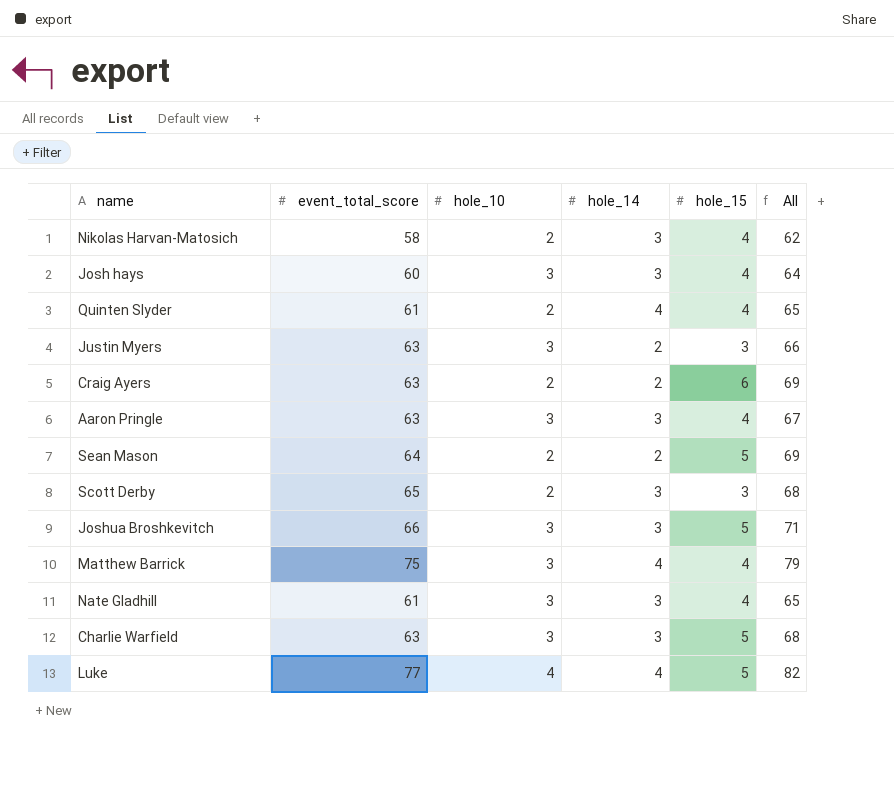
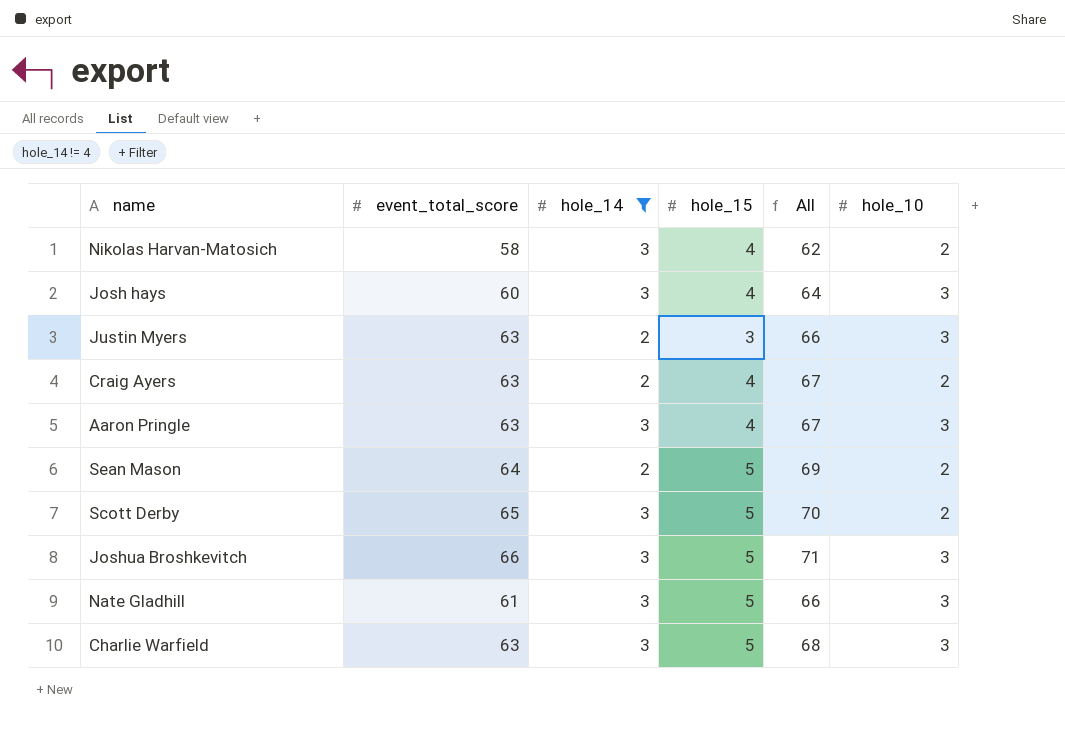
filter: none -> hole_14 != 4
column hole_10 | position: 3 -> 6
Craig Ayers | hole_15: 6 -> 4
Craig Ayers | All: 69 -> 67
Scott Derby | hole_15: 3 -> 5
Scott Derby | All: 68 -> 70
Nate Gladhill | hole_15: 4 -> 5
Nate Gladhill | All: 65 -> 66

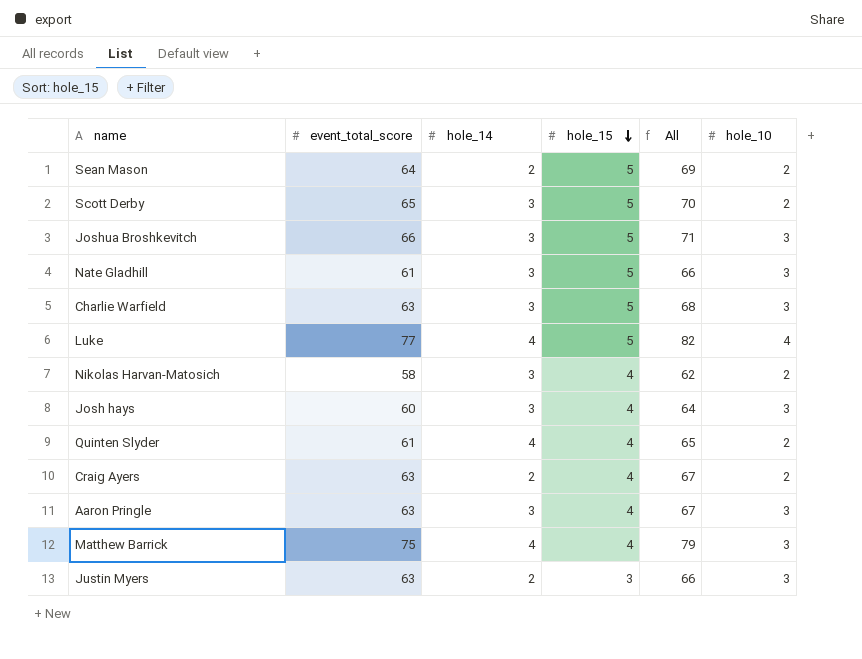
filter: hole_14 != 4 -> none
row order: none -> hole_15 descending

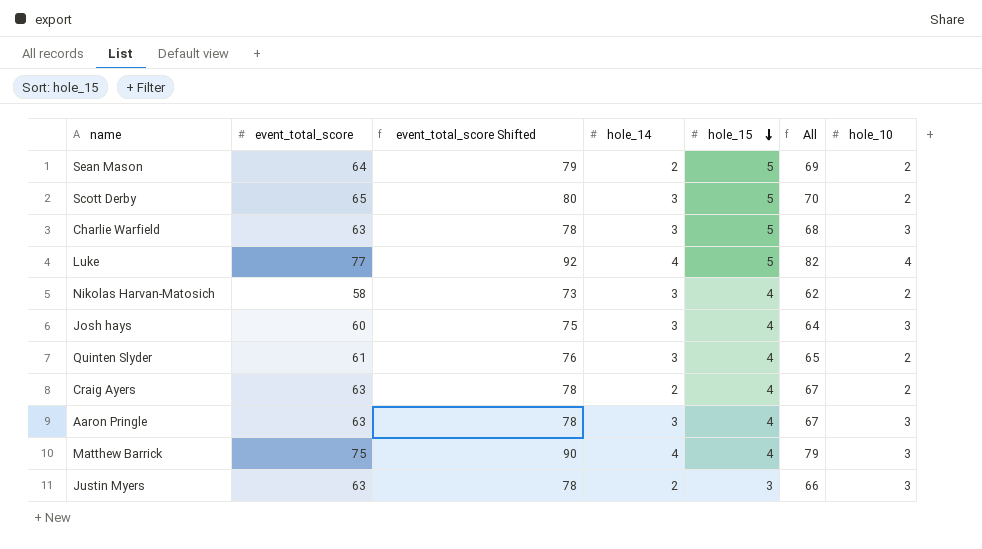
column event_total_score Shifted | formula: none -> [event_total_score] + 15
row Joshua Broshkevitch: 66 | 3 | 5 | 71 | 3 -> none
row Nate Gladhill: 61 | 3 | 5 | 66 | 3 -> none
Quinten Slyder | hole_14: 4 -> 3

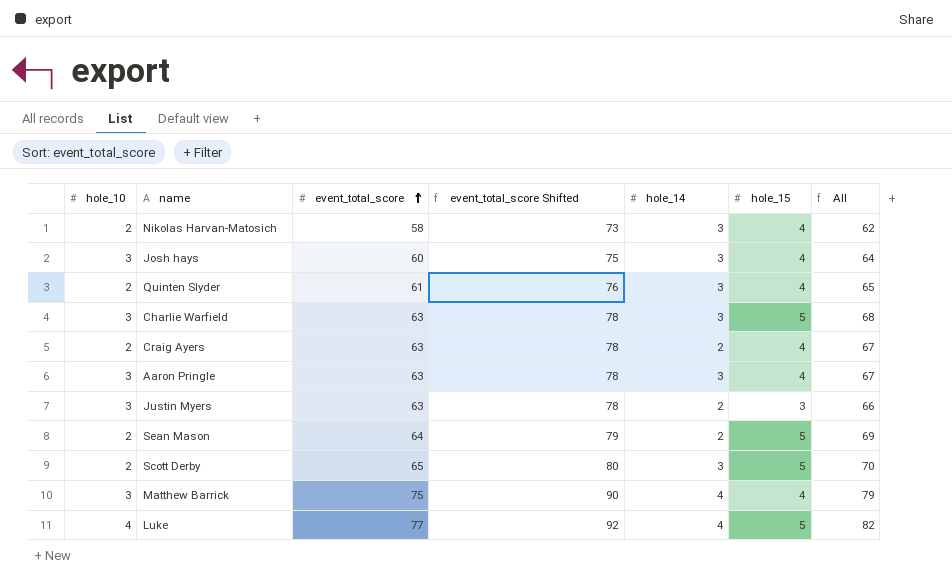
row order: hole_15 descending -> event_total_score ascending
column hole_10 | position: 7 -> 1

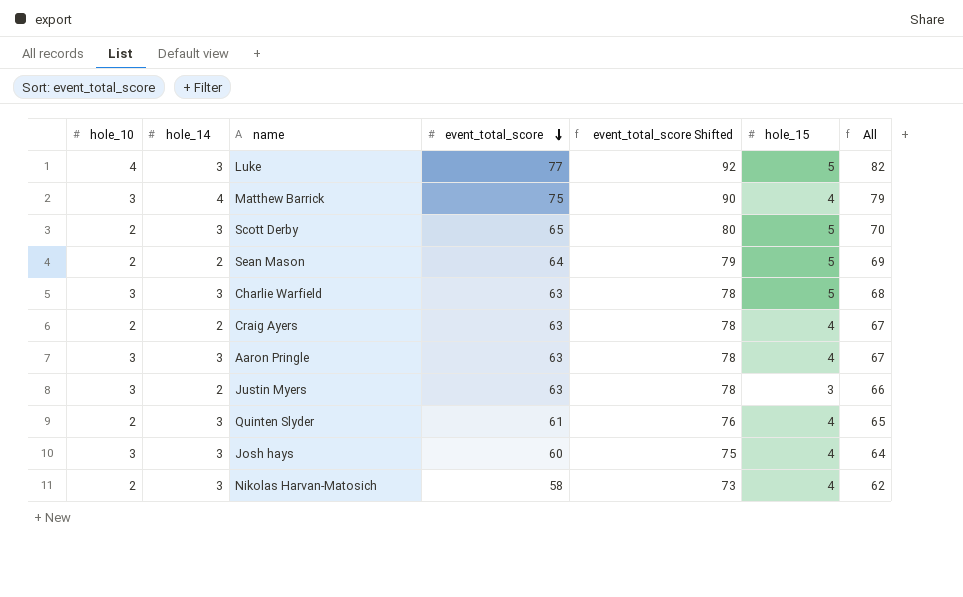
row order: event_total_score ascending -> event_total_score descending
column hole_14 | position: 5 -> 2
Luke | hole_14: 4 -> 3

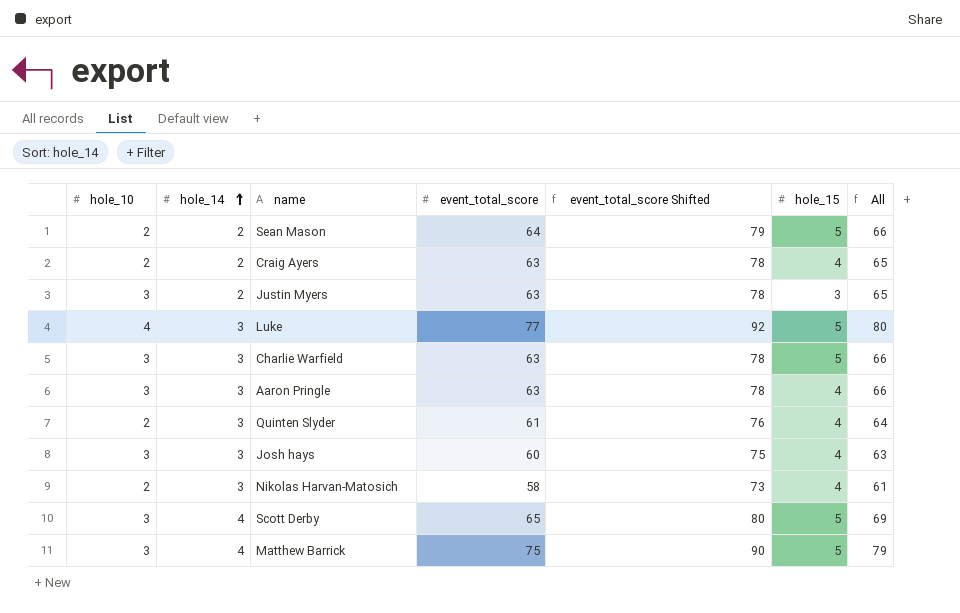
row order: event_total_score descending -> hole_14 ascending
column All | formula: [event_total_score] + [hole_15] -> [hole_14] + [event_total_score]
Scott Derby | hole_10: 2 -> 3
Scott Derby | hole_14: 3 -> 4
Matthew Barrick | hole_15: 4 -> 5

